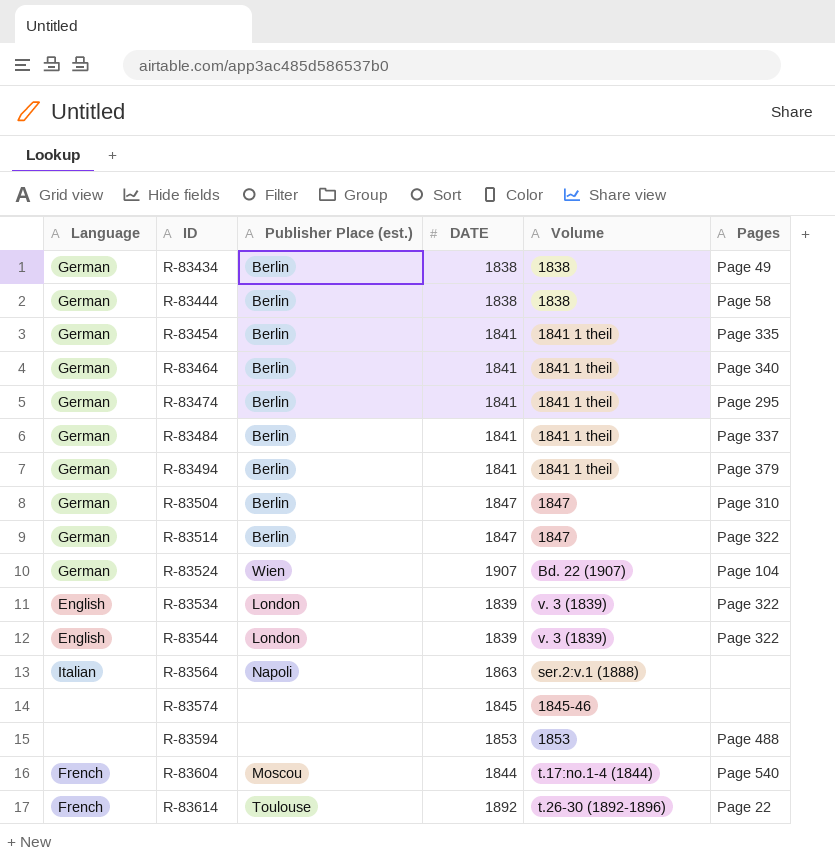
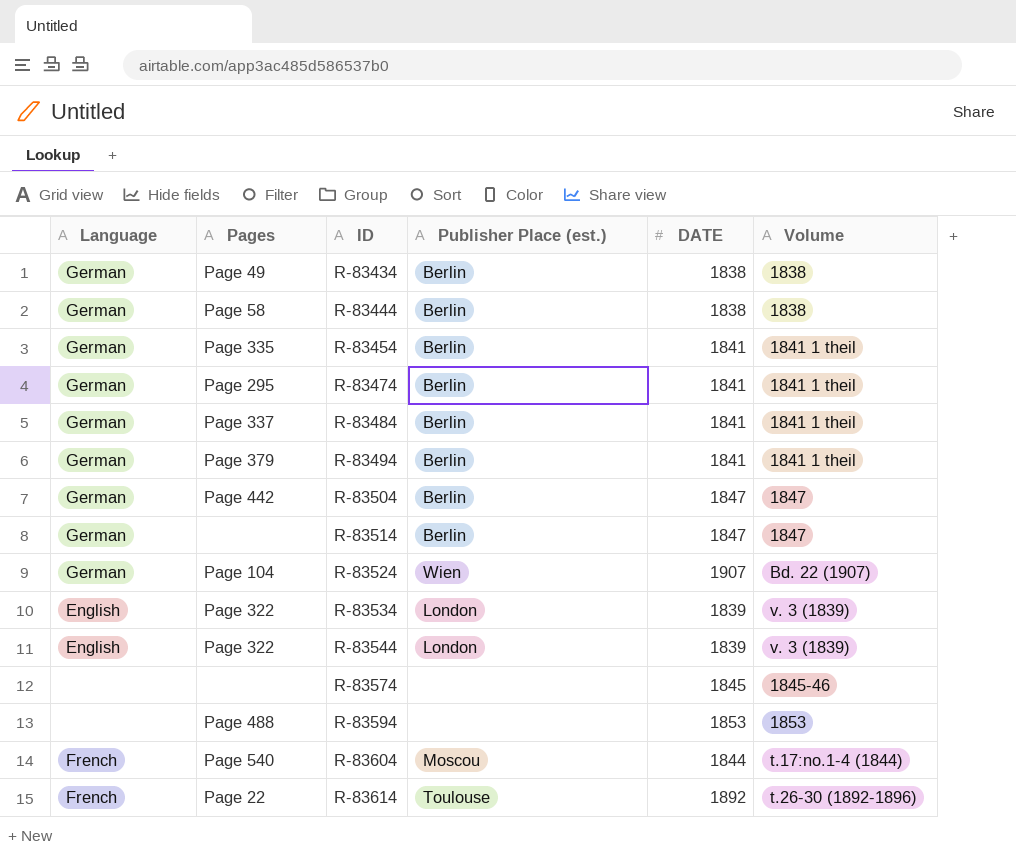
column Pages | position: 6 -> 2
row R-83464: German | Berlin | 1841 | 1841 1 theil | Page 340 -> none
row R-83564: Italian | Napoli | 1863 | ser.2:v.1 (1888) | none -> none
R-83504 | Pages: Page 310 -> Page 442
R-83514 | Pages: Page 322 -> none

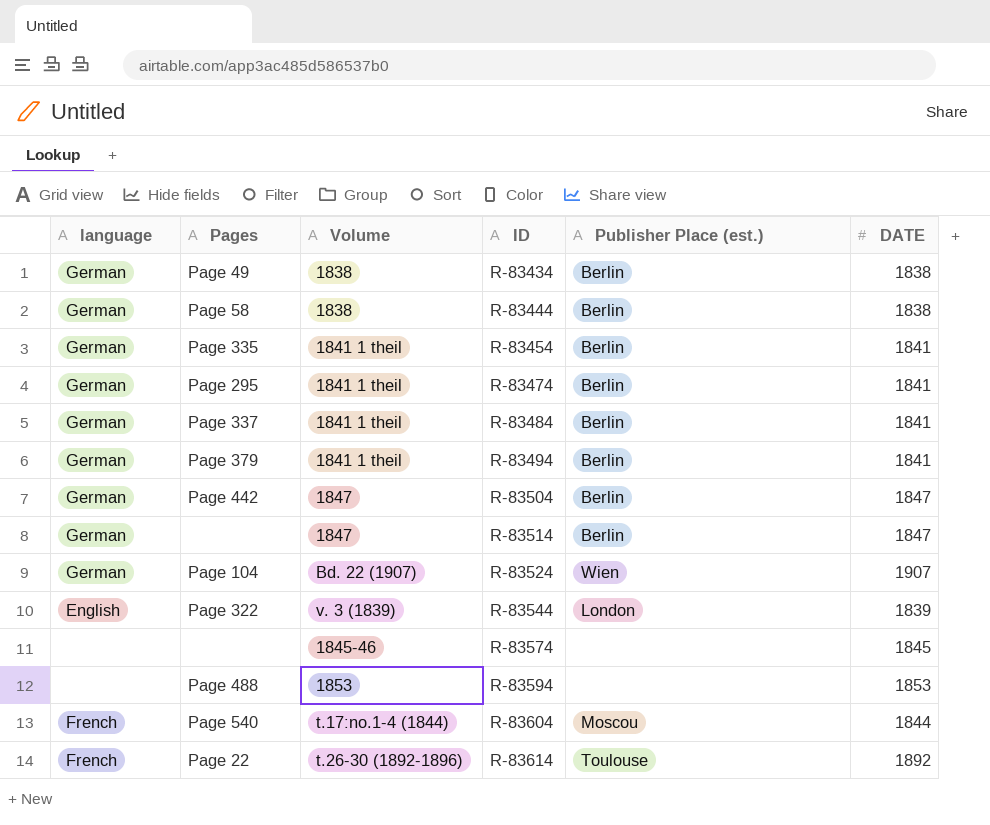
column name: Language -> language
column Volume | position: 6 -> 3
row R-83534: English | Page 322 | London | 1839 | v. 3 (1839) -> none

